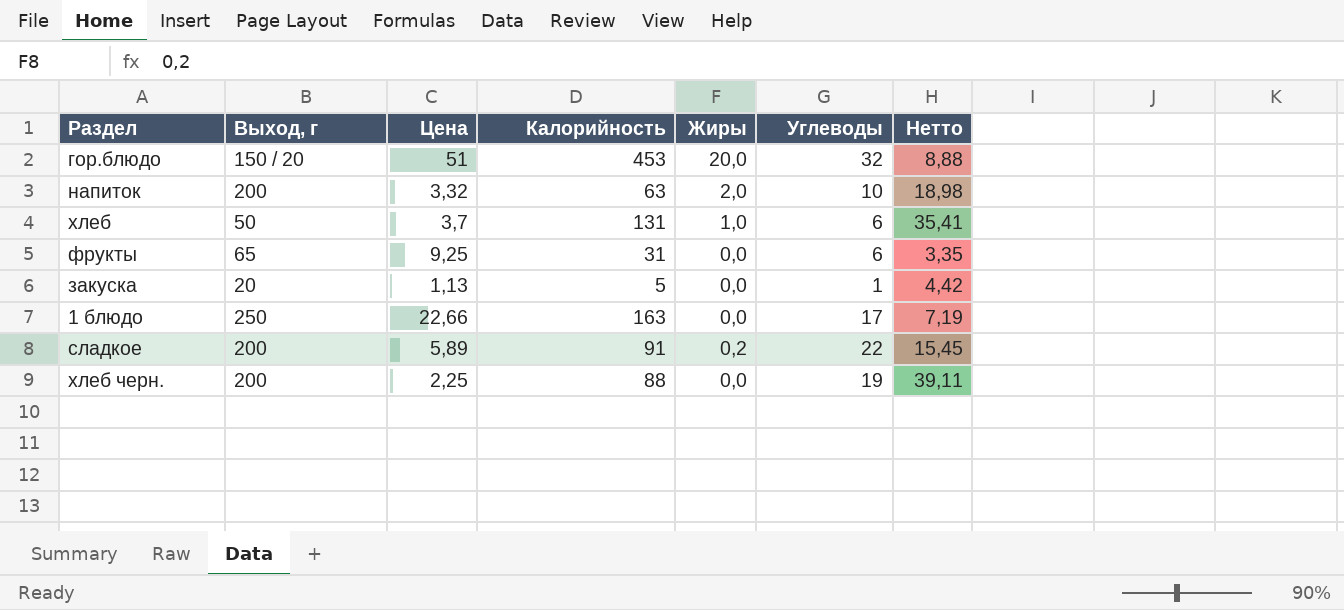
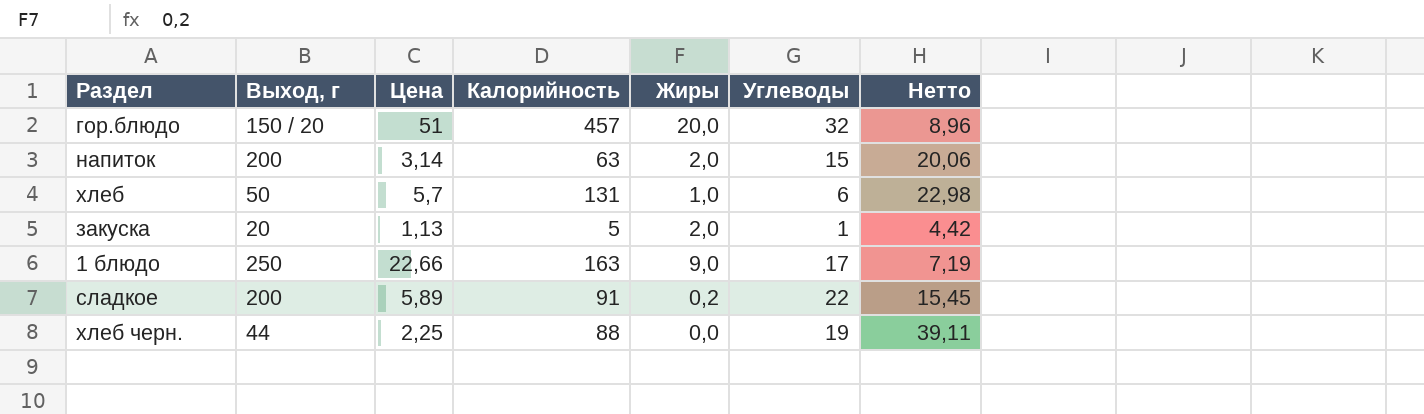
row фрукты: 65 | 9,25 | 31 | 0,0 | 6 | 3,35 -> none
гор.блюдо | Калорийность: 453 -> 457
гор.блюдо | Нетто: 8,88 -> 8,96
напиток | Цена: 3,32 -> 3,14
напиток | Углеводы: 10 -> 15
напиток | Нетто: 18,98 -> 20,06
хлеб | Цена: 3,7 -> 5,7
хлеб | Нетто: 35,41 -> 22,98
закуска | Жиры: 0,0 -> 2,0
1 блюдо | Жиры: 0,0 -> 9,0
хлеб черн. | Выход, г: 200 -> 44

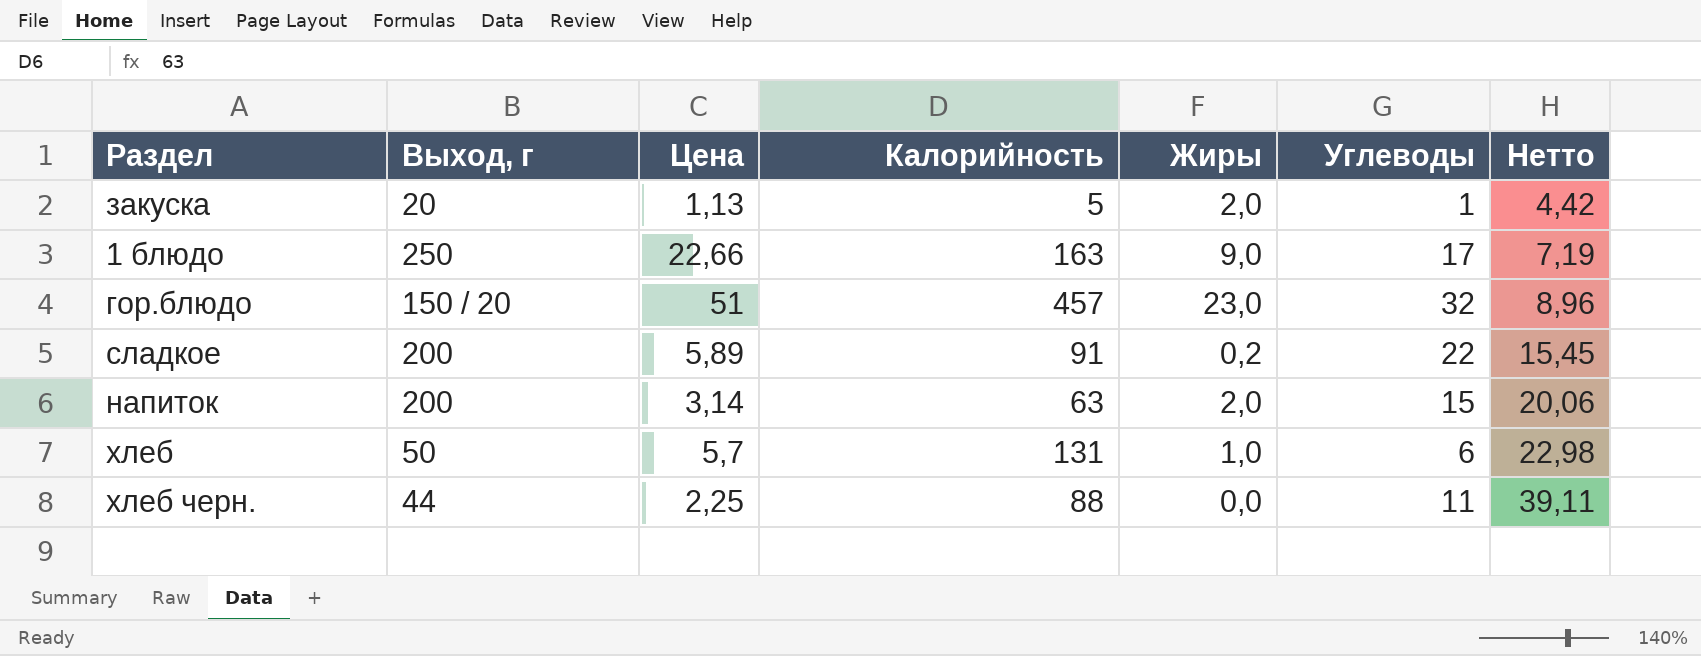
row order: none -> Нетто ascending
гор.блюдо | Жиры: 20,0 -> 23,0
хлеб черн. | Углеводы: 19 -> 11

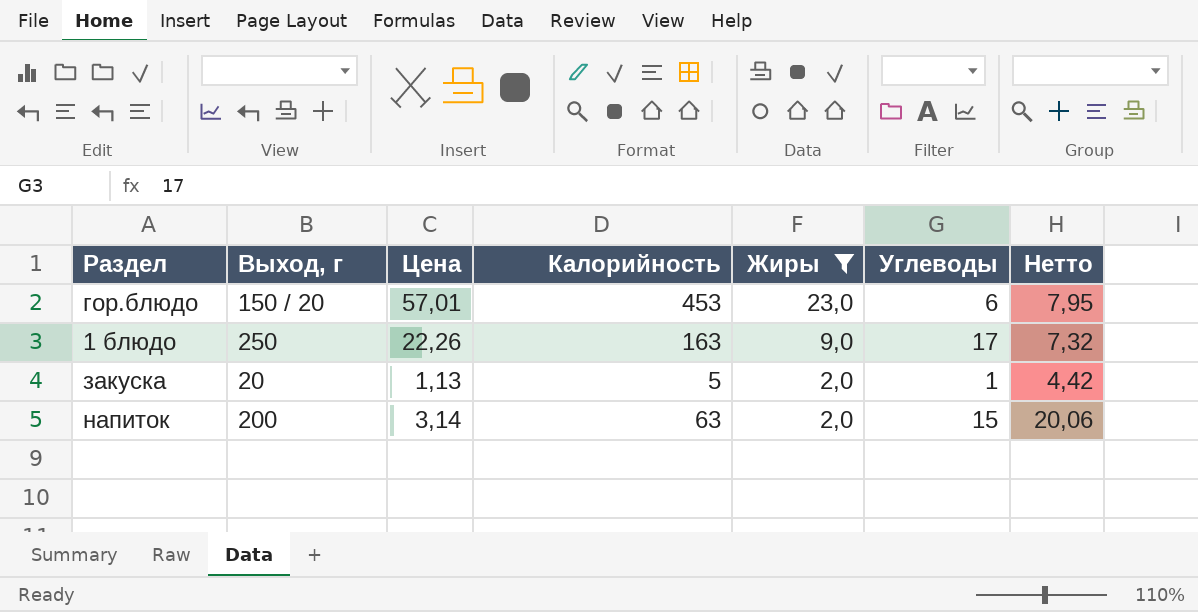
filter: none -> Жиры >= 2,0
row order: Нетто ascending -> Жиры descending
гор.блюдо | Цена: 51 -> 57,01
гор.блюдо | Калорийность: 457 -> 453
гор.блюдо | Углеводы: 32 -> 6
гор.блюдо | Нетто: 8,96 -> 7,95
1 блюдо | Цена: 22,66 -> 22,26
1 блюдо | Нетто: 7,19 -> 7,32

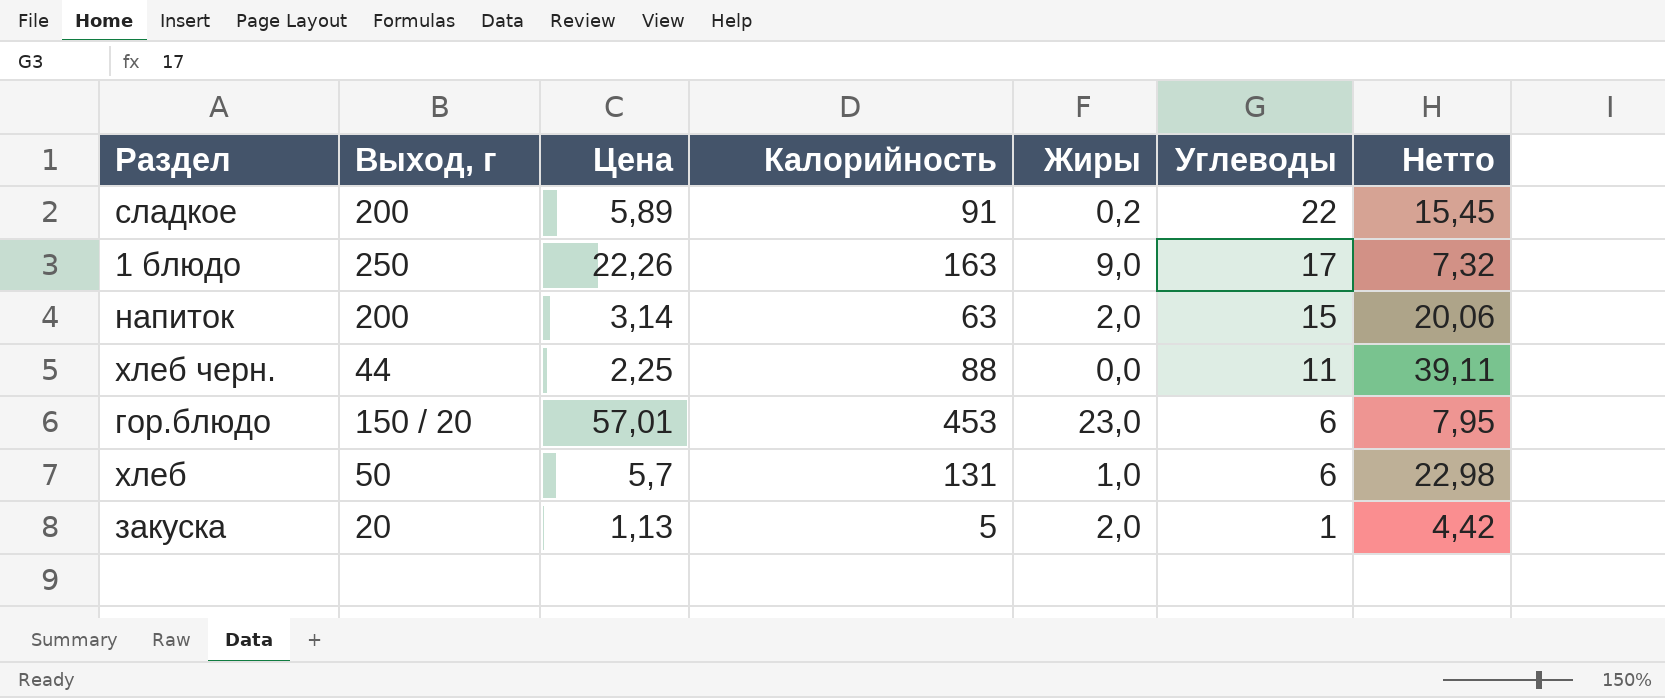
filter: Жиры >= 2,0 -> none
row order: Жиры descending -> Углеводы descending

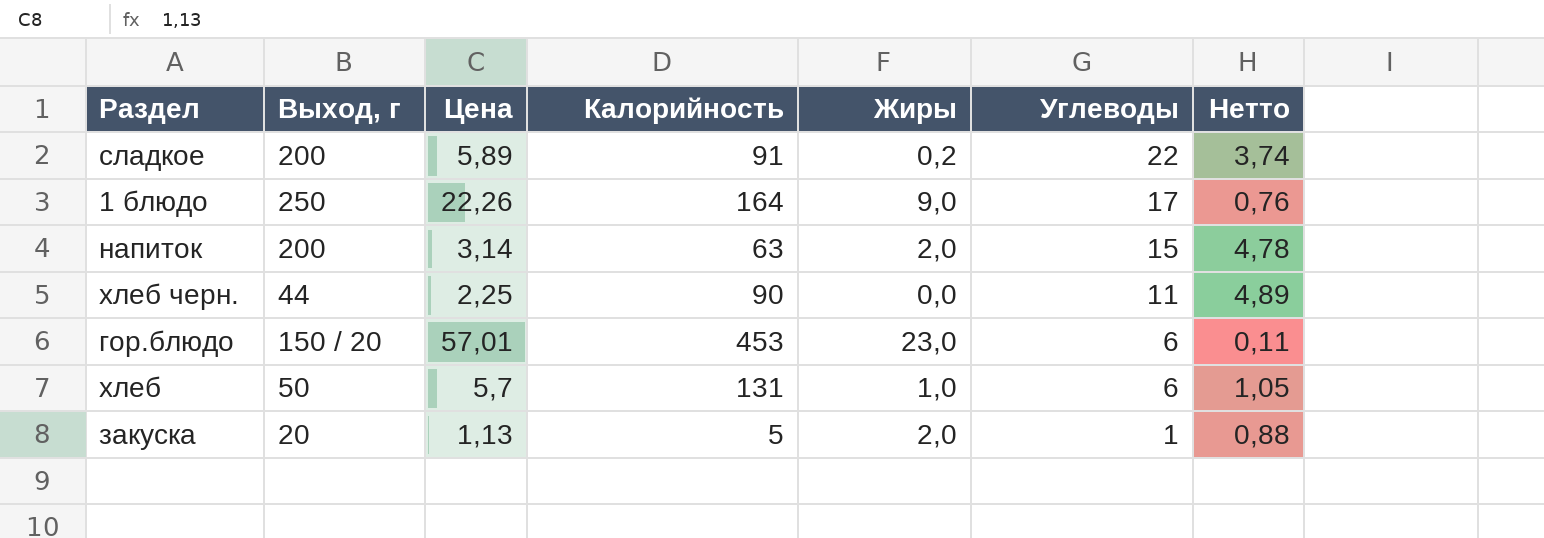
column Нетто | formula: [Калорийность] / [Цена] -> [Углеводы] / [Цена]
1 блюдо | Калорийность: 163 -> 164
хлеб черн. | Калорийность: 88 -> 90

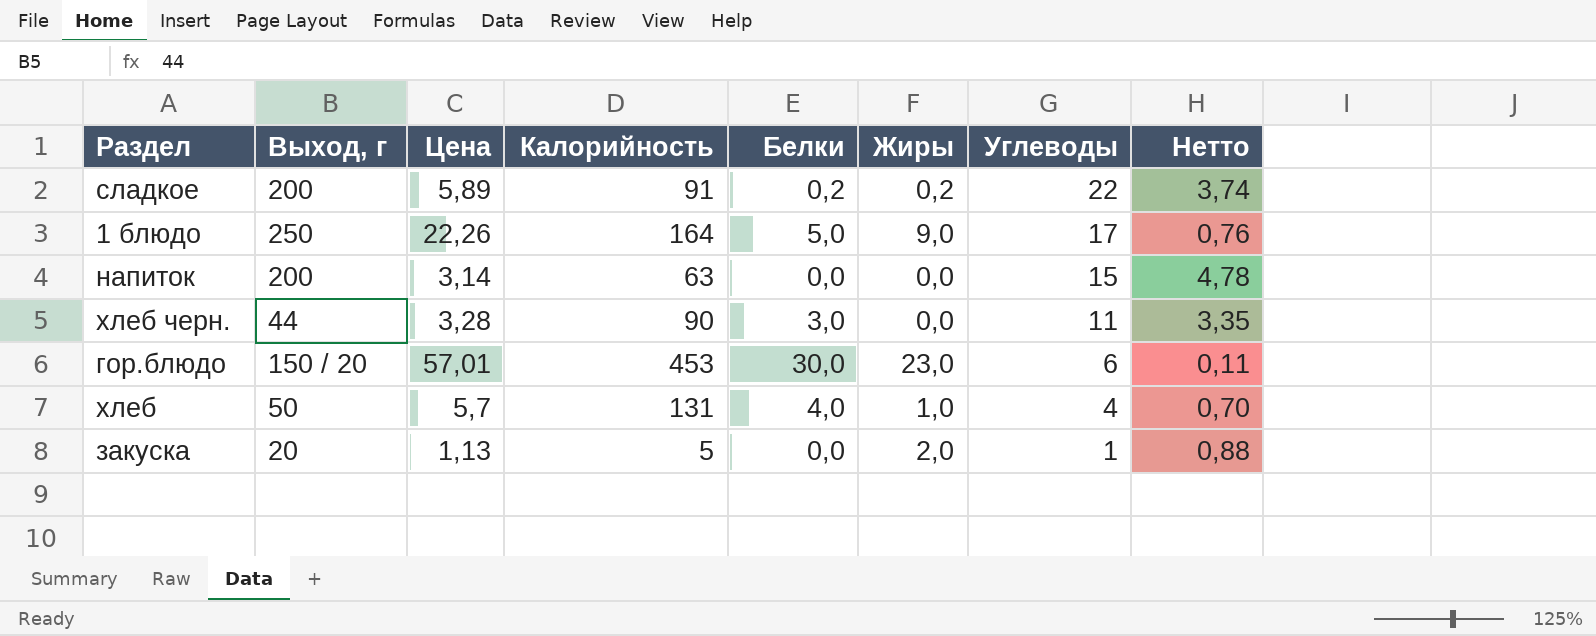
column Белки | position: none -> 5
напиток | Жиры: 2,0 -> 0,0
хлеб черн. | Цена: 2,25 -> 3,28
хлеб черн. | Нетто: 4,89 -> 3,35
хлеб | Углеводы: 6 -> 4
хлеб | Нетто: 1,05 -> 0,70

